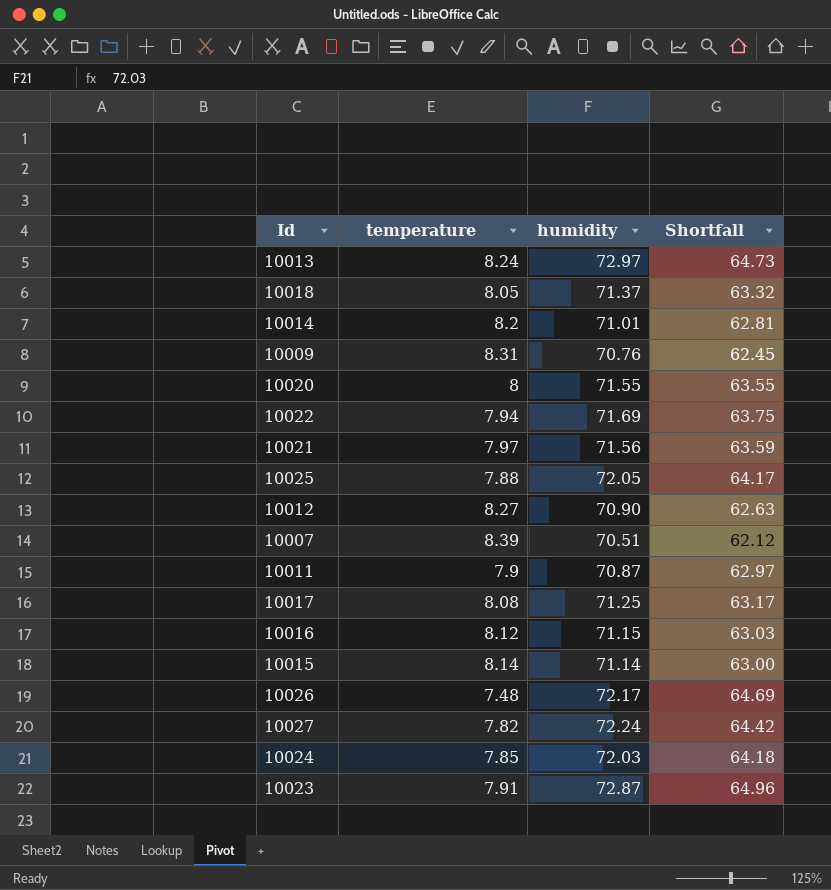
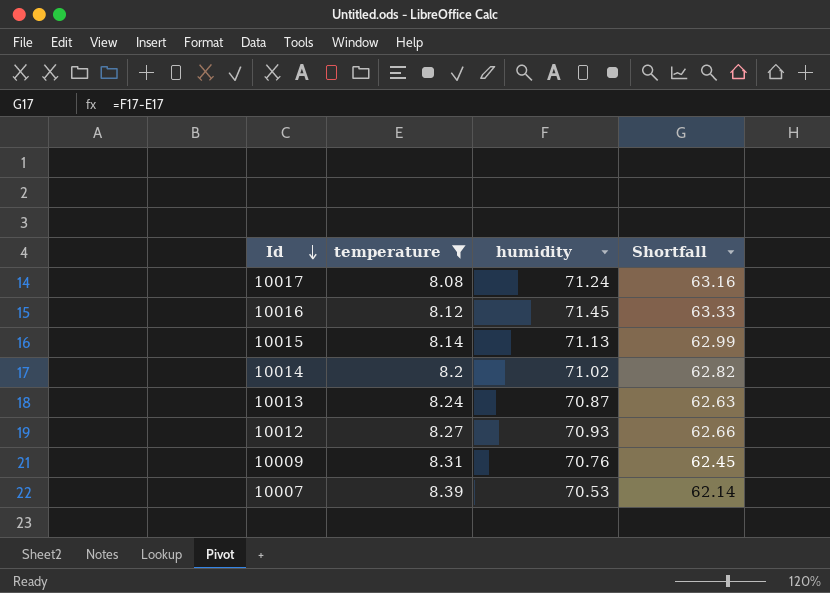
filter: none -> temperature >= 8.08
row order: none -> Id descending
10017 | humidity: 71.25 -> 71.24
10017 | Shortfall: 63.17 -> 63.16
10016 | humidity: 71.15 -> 71.45
10016 | Shortfall: 63.03 -> 63.33
10015 | humidity: 71.14 -> 71.13
10015 | Shortfall: 63.00 -> 62.99
10014 | humidity: 71.01 -> 71.02
10014 | Shortfall: 62.81 -> 62.82
10013 | humidity: 72.97 -> 70.87
10013 | Shortfall: 64.73 -> 62.63
10012 | humidity: 70.90 -> 70.93
10012 | Shortfall: 62.63 -> 62.66
10007 | humidity: 70.51 -> 70.53
10007 | Shortfall: 62.12 -> 62.14

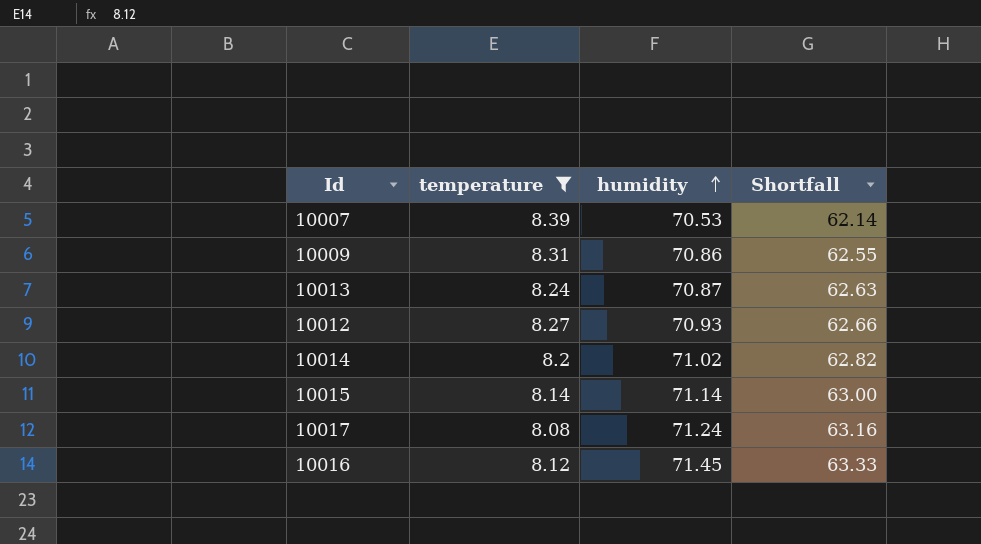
row order: Id descending -> humidity ascending
10009 | humidity: 70.76 -> 70.86
10009 | Shortfall: 62.45 -> 62.55
10015 | humidity: 71.13 -> 71.14
10015 | Shortfall: 62.99 -> 63.00

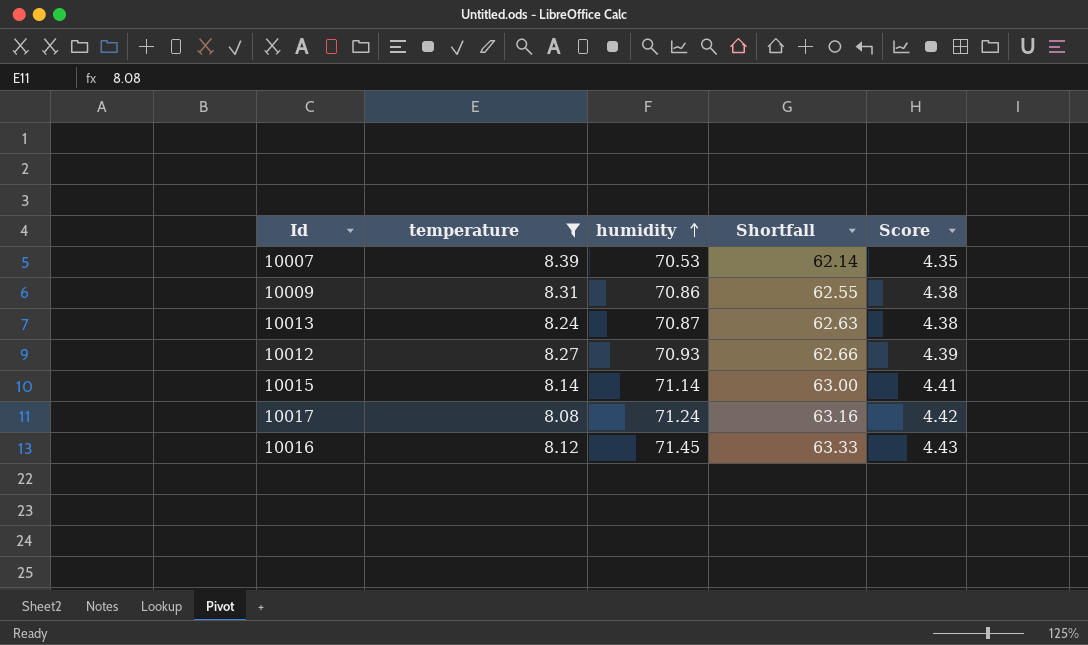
column Score | formula: none -> [Shortfall] * 0.07
row 10014: 8.2 | 71.02 | 62.82 -> none

